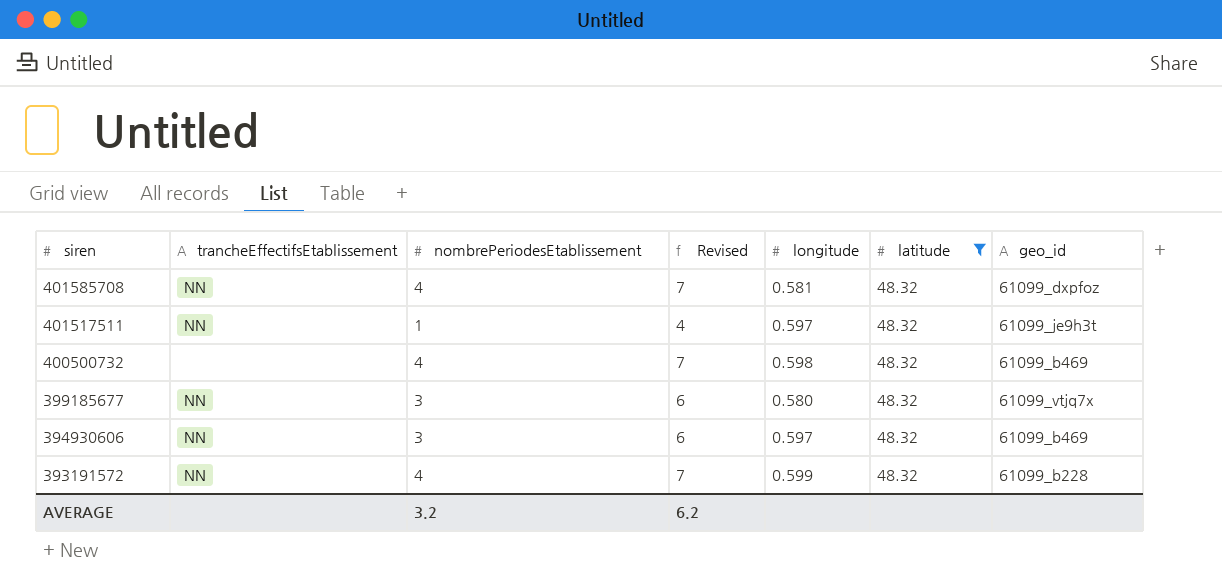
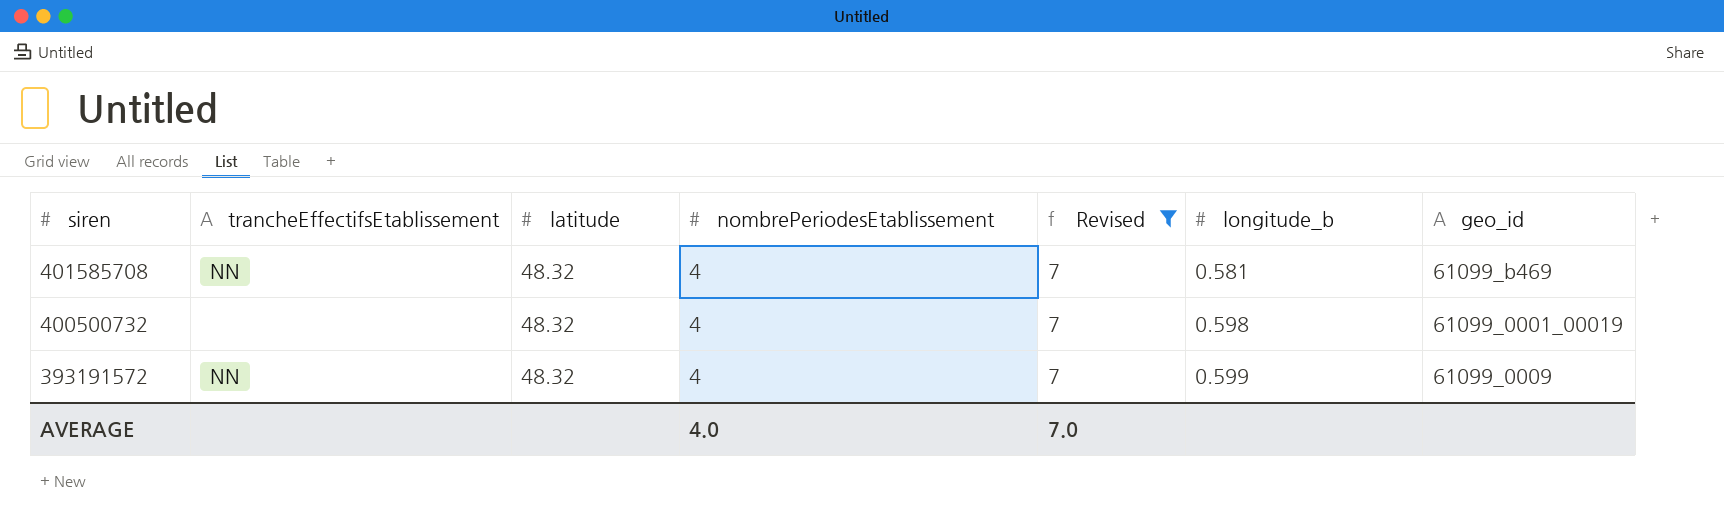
filter: latitude = 48.32 -> Revised = 7
column latitude | position: 6 -> 3
column name: longitude -> longitude_b
401585708 | geo_id: 61099_dxpfoz -> 61099_b469
400500732 | geo_id: 61099_b469 -> 61099_0001_00019
393191572 | geo_id: 61099_b228 -> 61099_0009
AVERAGE | nombrePeriodesEtablissement: 3.2 -> 4.0
AVERAGE | Revised: 6.2 -> 7.0

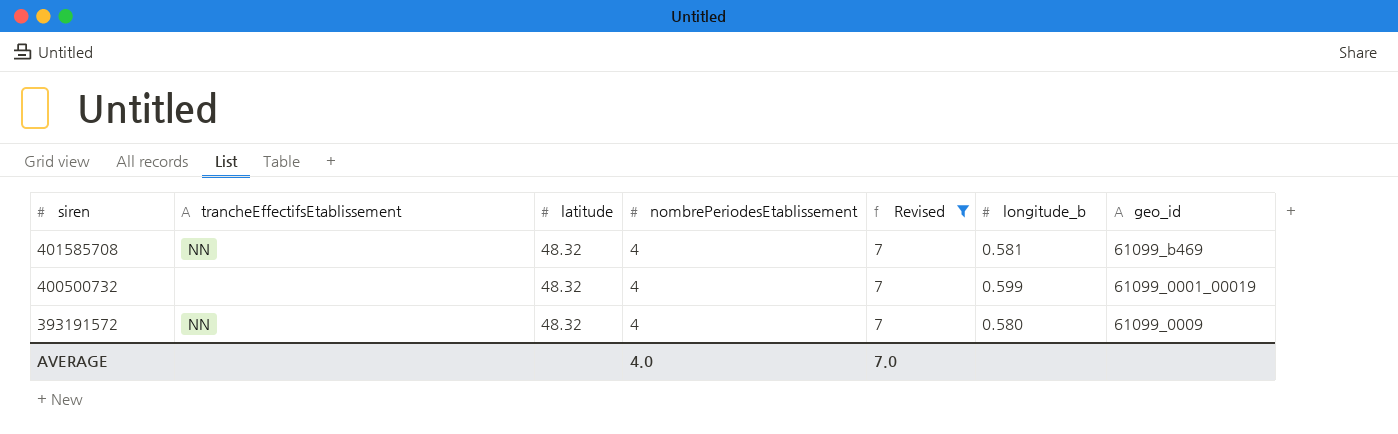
400500732 | longitude_b: 0.598 -> 0.599
393191572 | longitude_b: 0.599 -> 0.580

